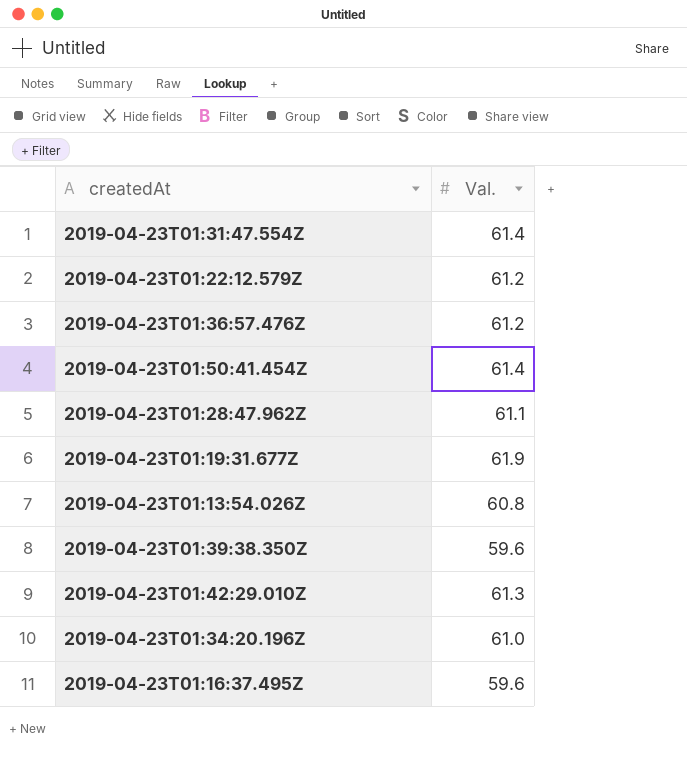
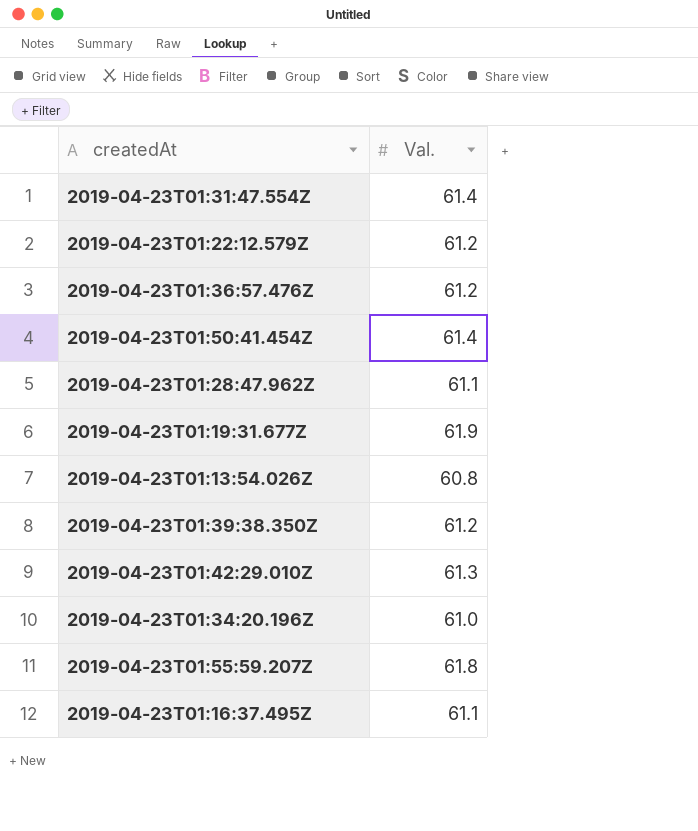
2019-04-23T01:39:38.350Z | Val.: 59.6 -> 61.2
row 2019-04-23T01:55:59.207Z: none -> 61.8
2019-04-23T01:16:37.495Z | Val.: 59.6 -> 61.1

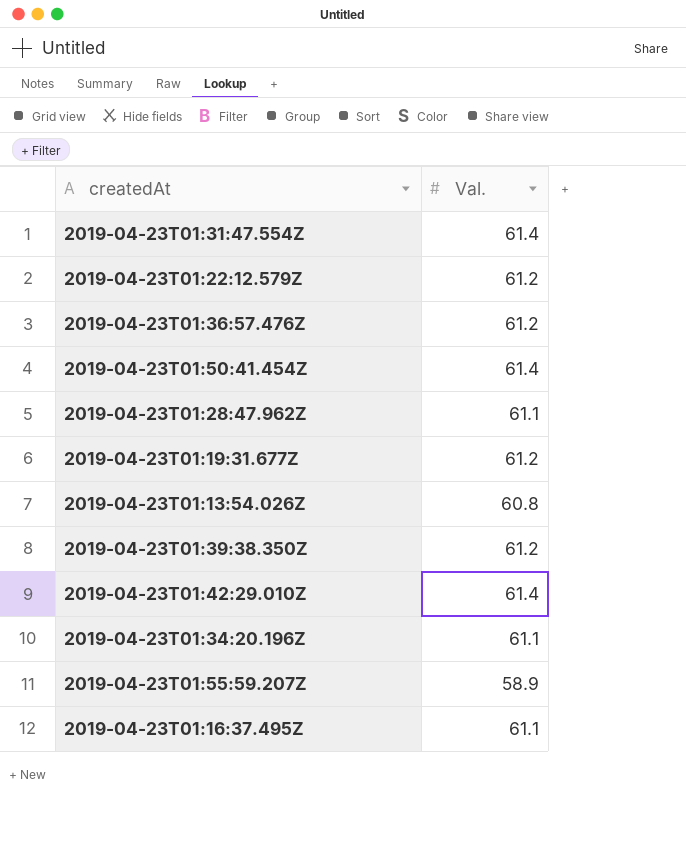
2019-04-23T01:19:31.677Z | Val.: 61.9 -> 61.2
2019-04-23T01:42:29.010Z | Val.: 61.3 -> 61.4
2019-04-23T01:34:20.196Z | Val.: 61.0 -> 61.1
2019-04-23T01:55:59.207Z | Val.: 61.8 -> 58.9

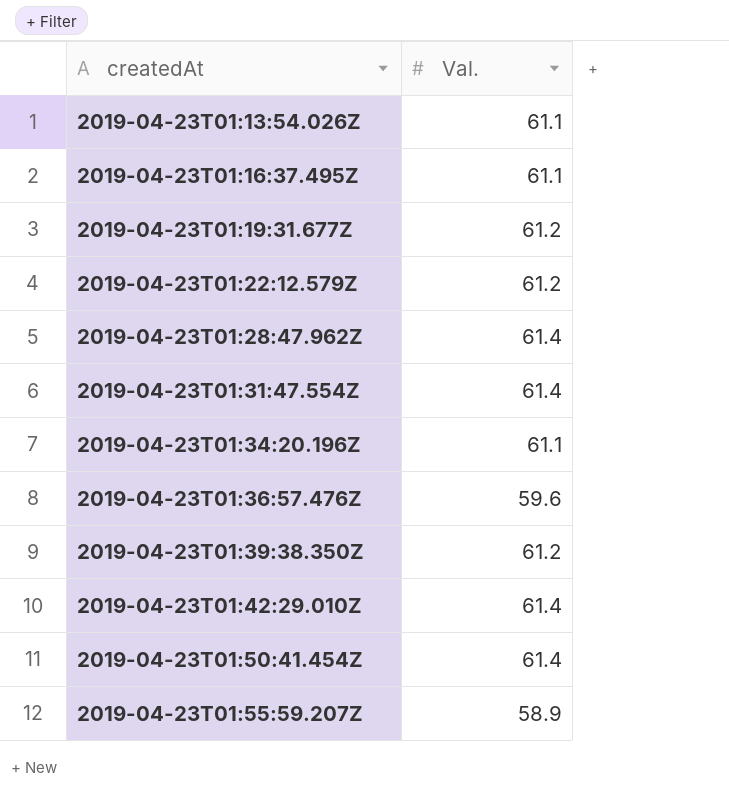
row order: none -> createdAt ascending
2019-04-23T01:13:54.026Z | Val.: 60.8 -> 61.1
2019-04-23T01:28:47.962Z | Val.: 61.1 -> 61.4
2019-04-23T01:36:57.476Z | Val.: 61.2 -> 59.6

